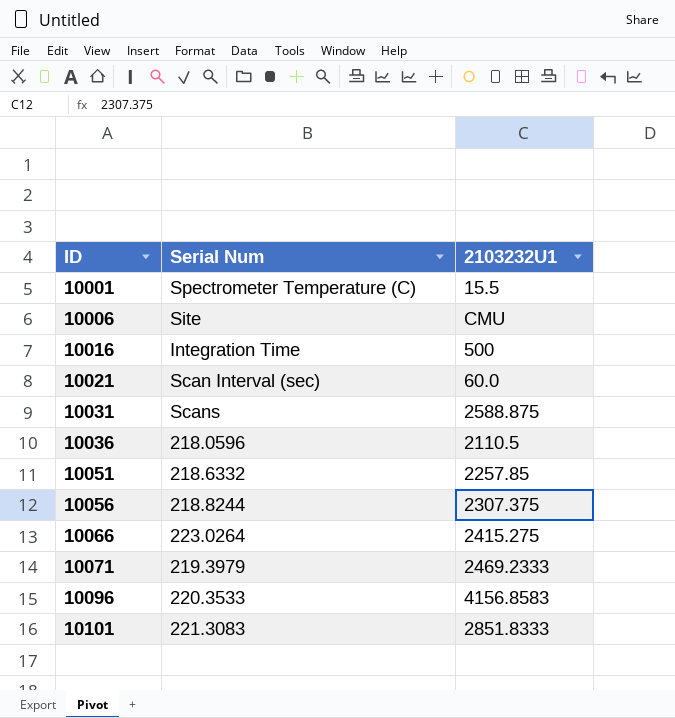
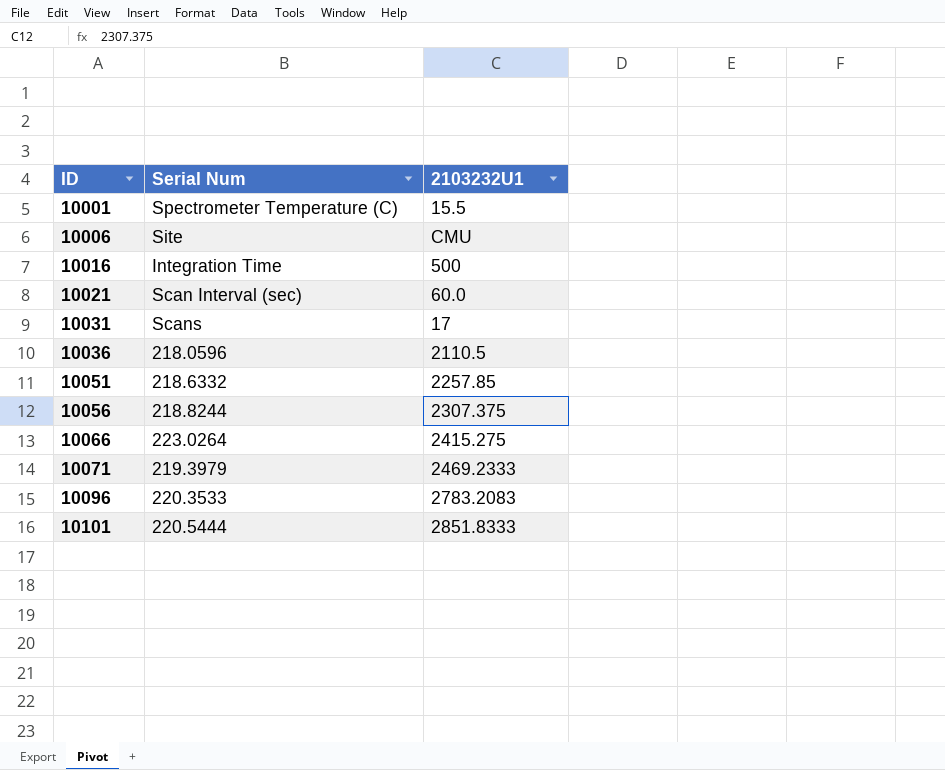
10031 | 2103232U1: 2588.875 -> 17
10096 | 2103232U1: 4156.8583 -> 2783.2083
10101 | Serial Num: 221.3083 -> 220.5444

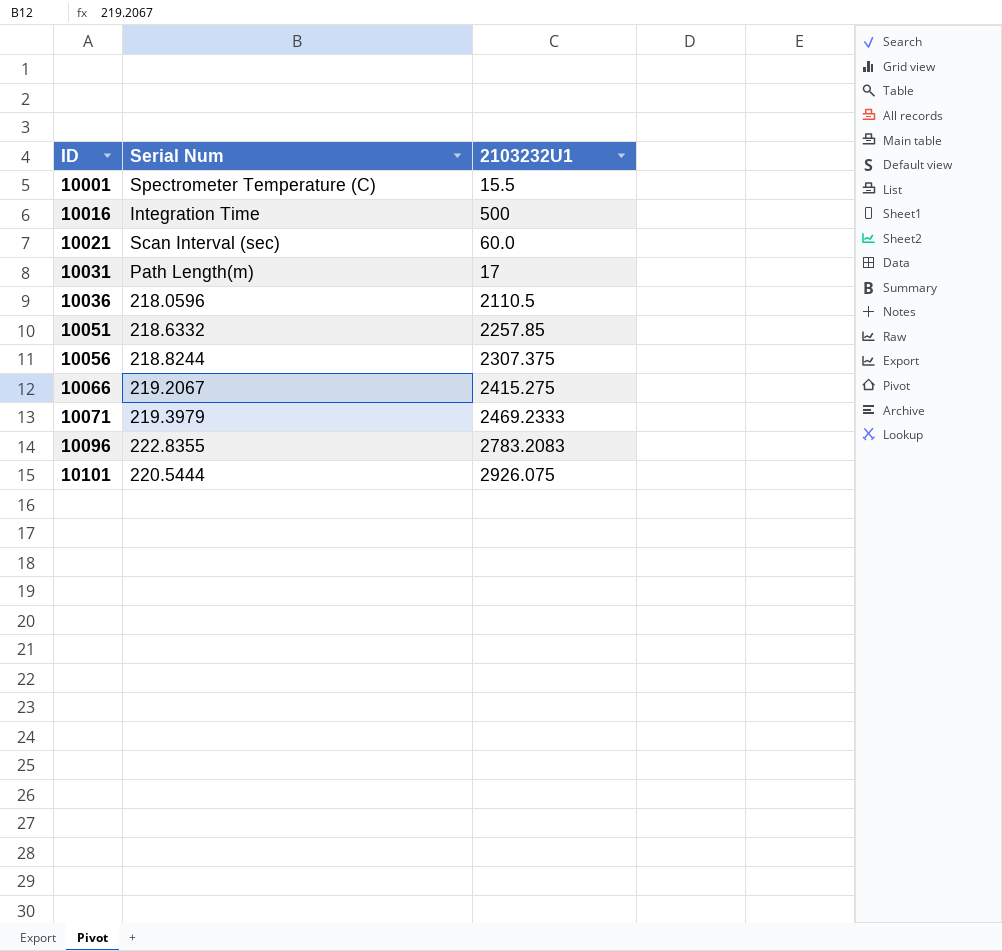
row 10006: Site | CMU -> none
10031 | Serial Num: Scans -> Path Length(m)
10066 | Serial Num: 223.0264 -> 219.2067
10096 | Serial Num: 220.3533 -> 222.8355
10101 | 2103232U1: 2851.8333 -> 2926.075

